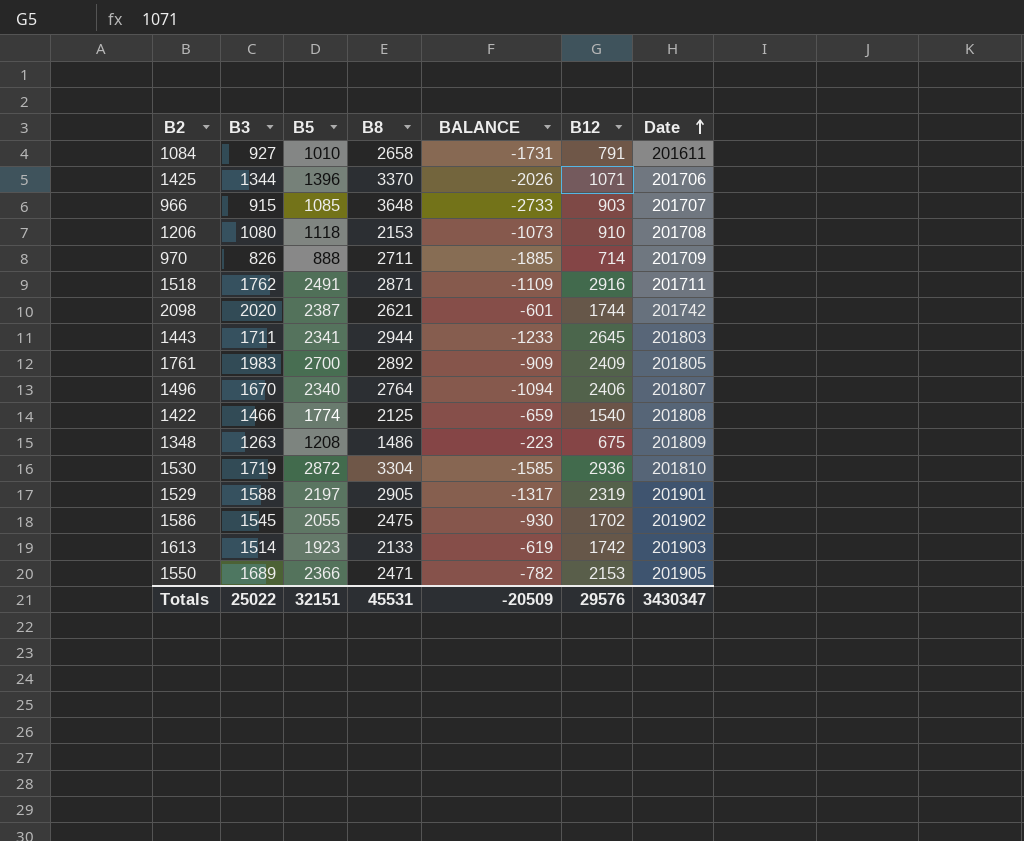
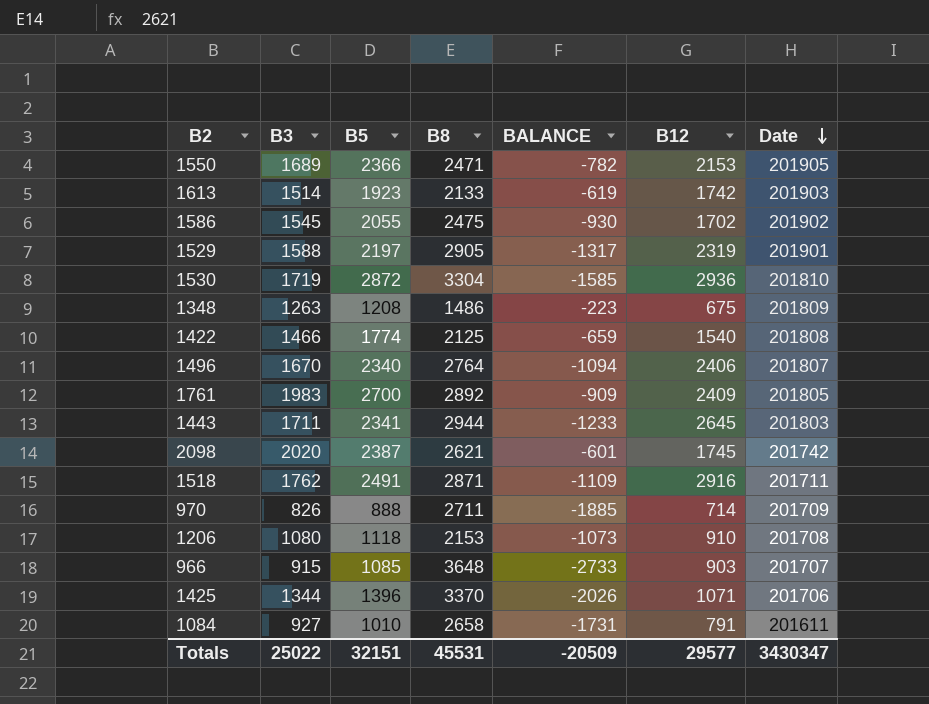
row order: Date ascending -> Date descending
2098 | B12: 1744 -> 1745
Totals | B12: 29576 -> 29577

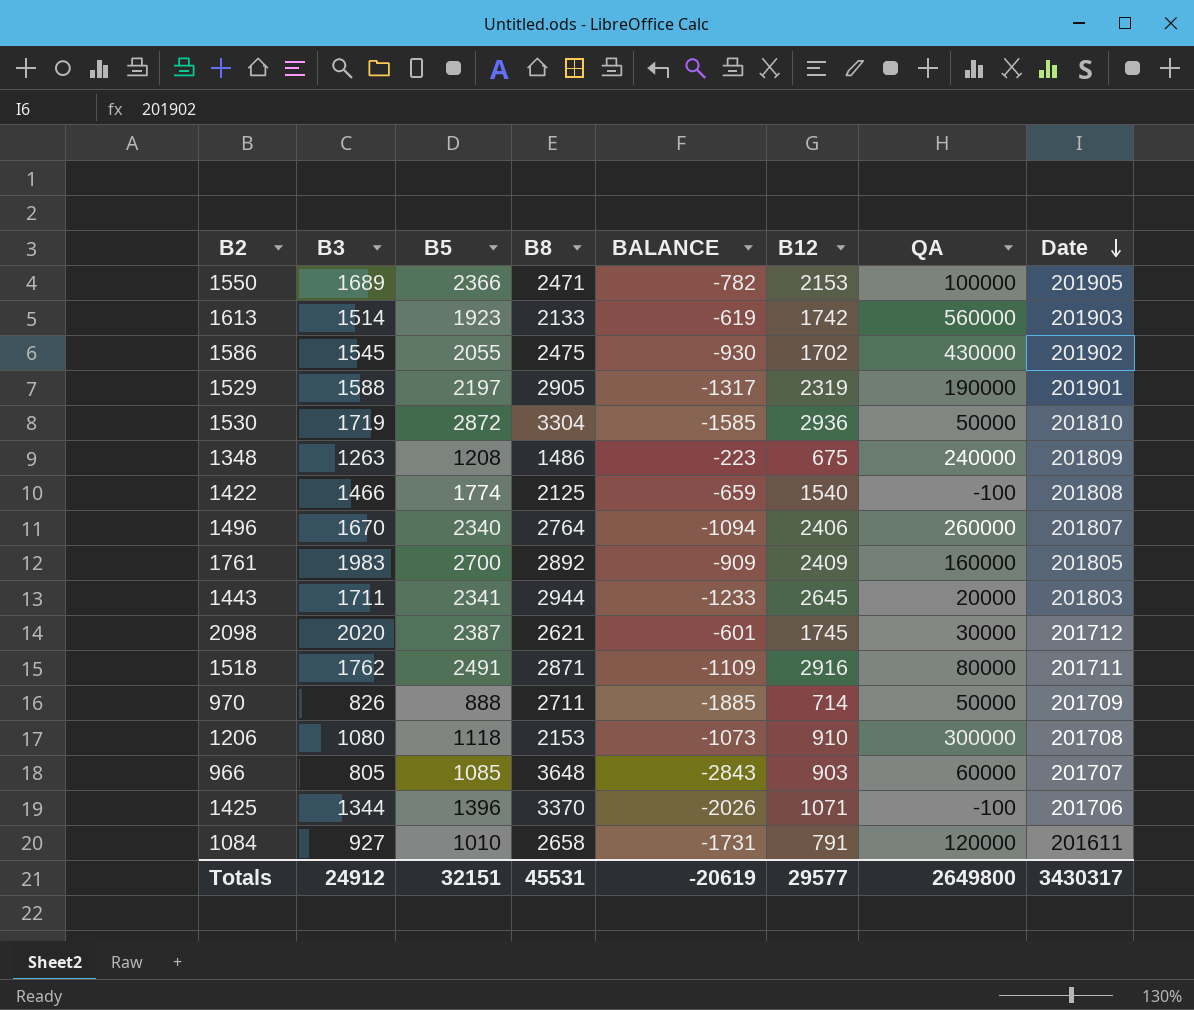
column QA | position: none -> 7
2098 | Date: 201742 -> 201712
966 | B3: 915 -> 805
966 | BALANCE: -2733 -> -2843
Totals | B3: 25022 -> 24912
Totals | BALANCE: -20509 -> -20619
Totals | Date: 3430347 -> 3430317

